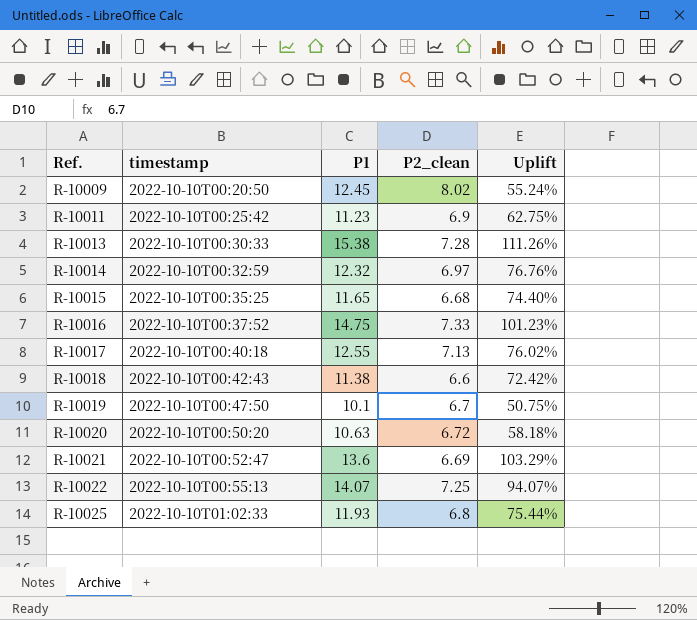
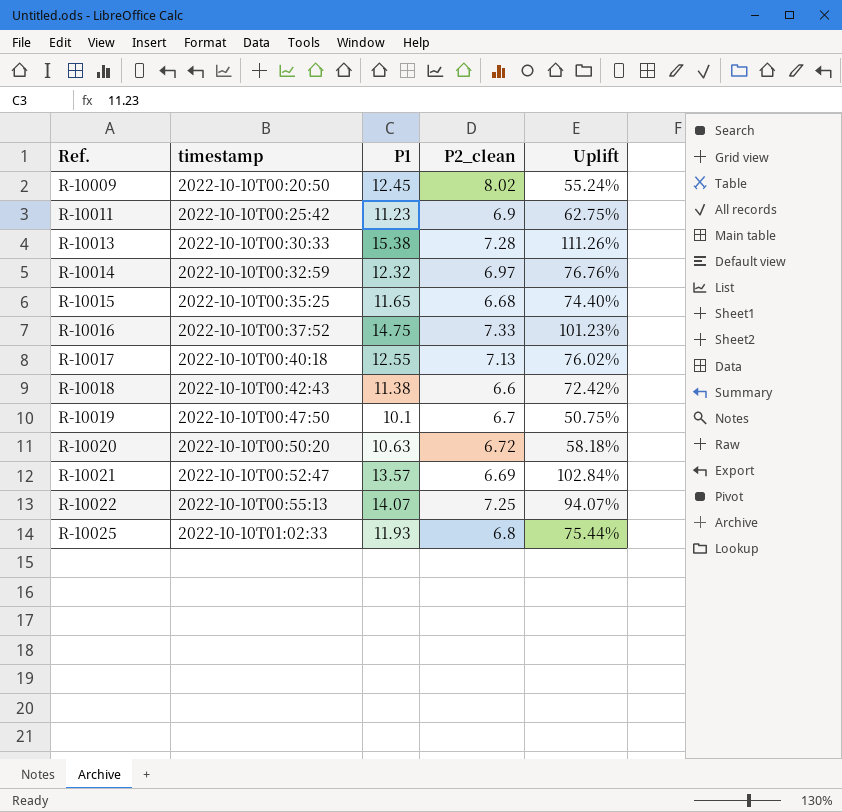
R-10021 | P1: 13.6 -> 13.57
R-10021 | Uplift: 103.29% -> 102.84%

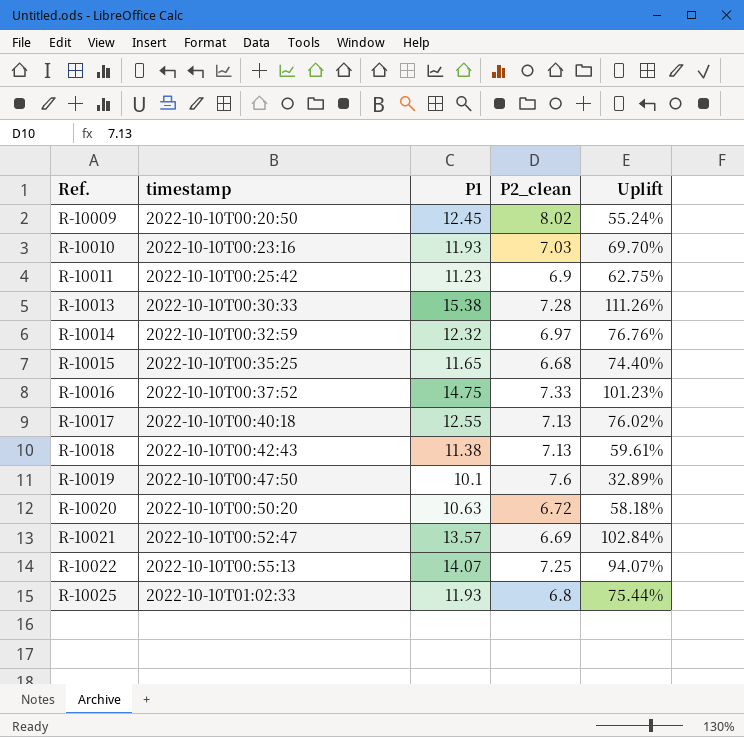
row R-10010: none -> 2022-10-10T00:23:16 | 11.93 | 7.03 | 69.70%
R-10018 | P2_clean: 6.6 -> 7.13
R-10018 | Uplift: 72.42% -> 59.61%
R-10019 | P2_clean: 6.7 -> 7.6
R-10019 | Uplift: 50.75% -> 32.89%

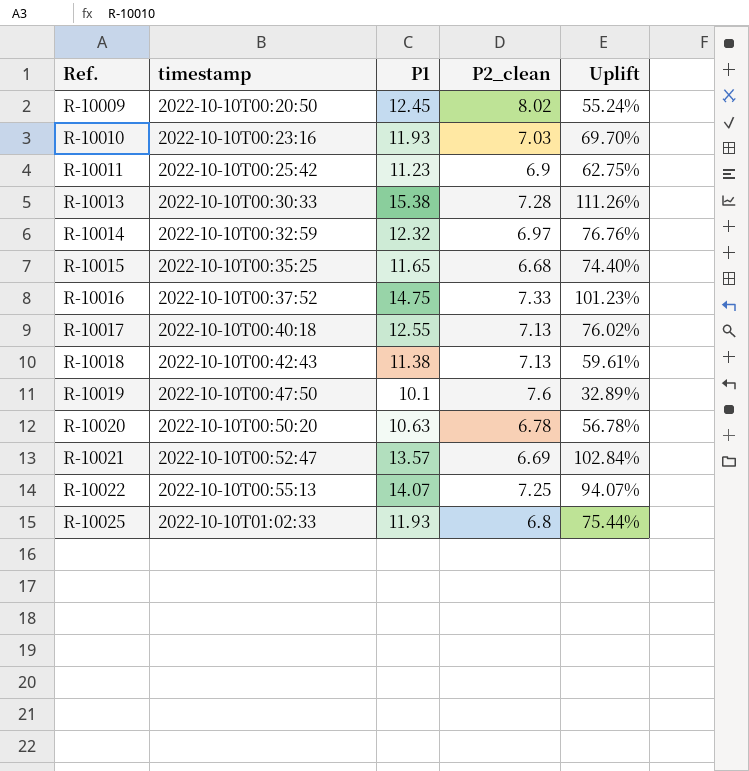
R-10020 | P2_clean: 6.72 -> 6.78
R-10020 | Uplift: 58.18% -> 56.78%

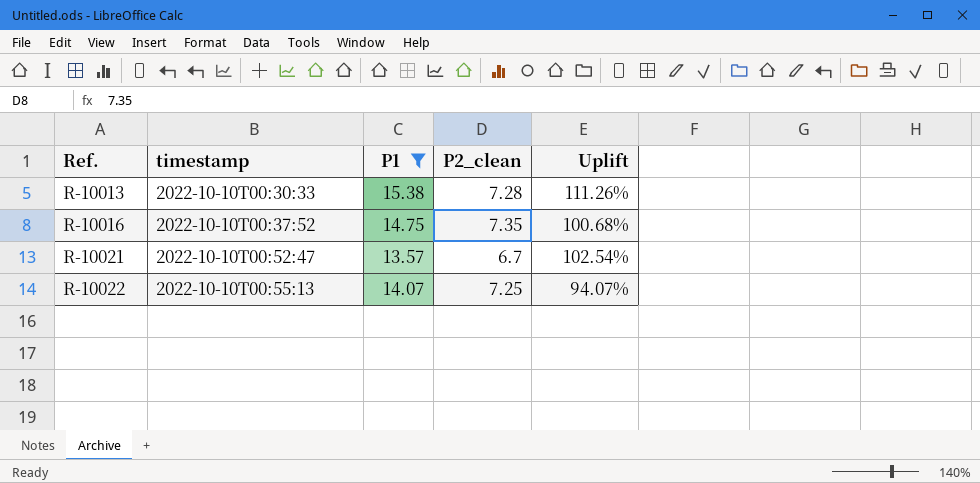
filter: none -> P1 >= 13.57
R-10016 | P2_clean: 7.33 -> 7.35
R-10016 | Uplift: 101.23% -> 100.68%
R-10021 | P2_clean: 6.69 -> 6.7
R-10021 | Uplift: 102.84% -> 102.54%

